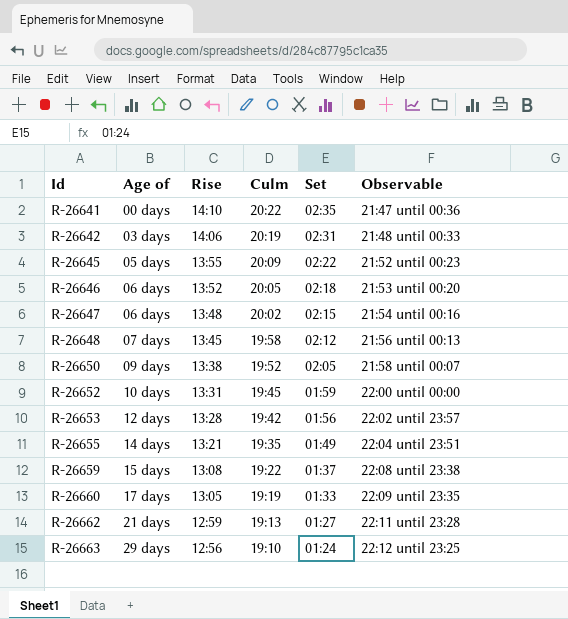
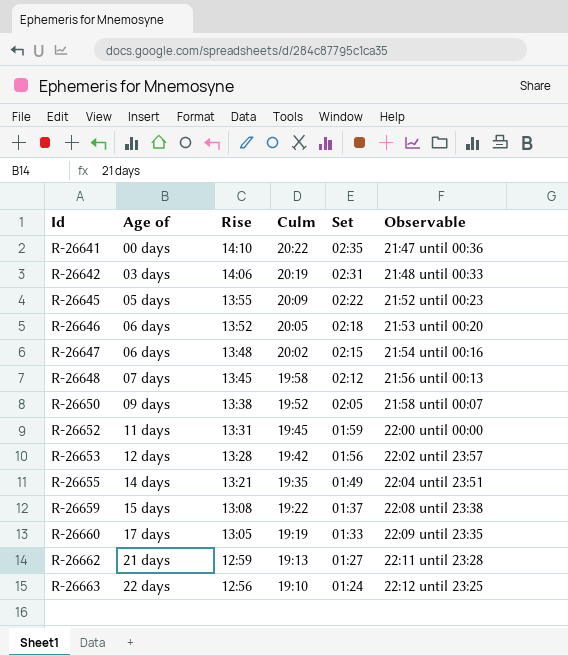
R-26652 | Age of: 10 days -> 11 days
R-26663 | Age of: 29 days -> 22 days

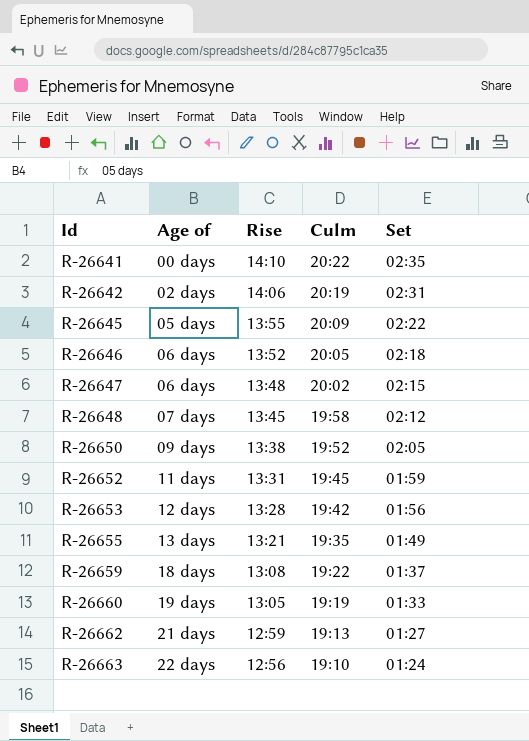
column Observable | position: 6 -> none
R-26642 | Age of: 03 days -> 02 days
R-26655 | Age of: 14 days -> 13 days
R-26659 | Age of: 15 days -> 18 days
R-26660 | Age of: 17 days -> 19 days

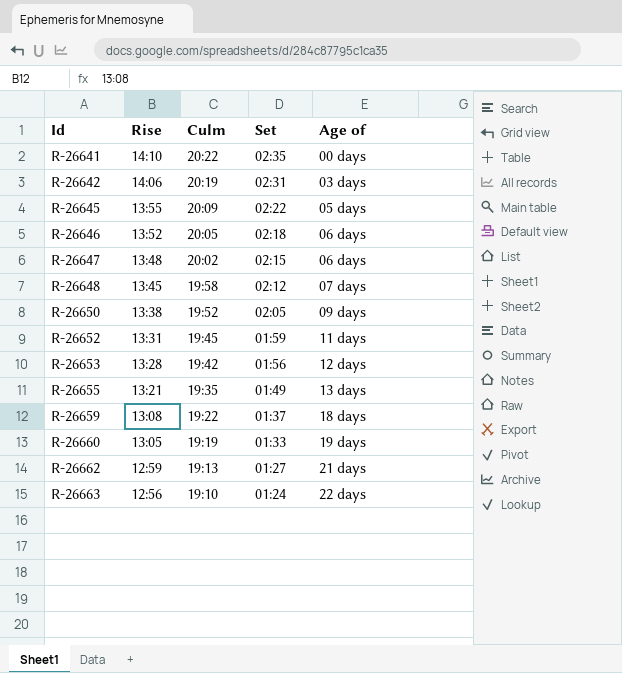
column Age of | position: 2 -> 5
R-26642 | Age of: 02 days -> 03 days

